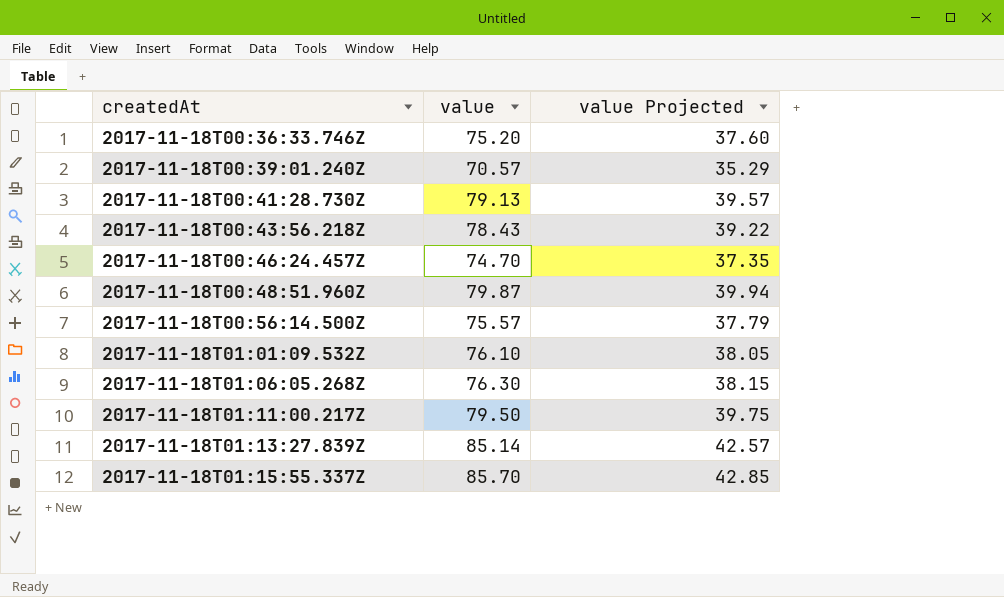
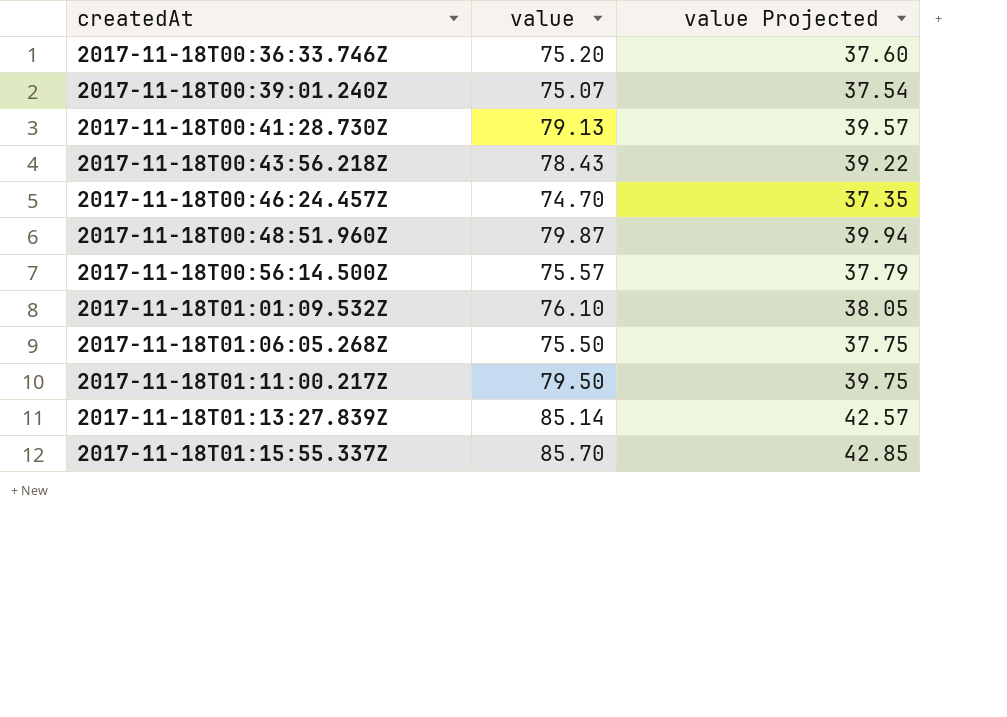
2017-11-18T00:39:01.240Z | value: 70.57 -> 75.07
2017-11-18T00:39:01.240Z | value Projected: 35.29 -> 37.54
2017-11-18T01:06:05.268Z | value: 76.30 -> 75.50
2017-11-18T01:06:05.268Z | value Projected: 38.15 -> 37.75

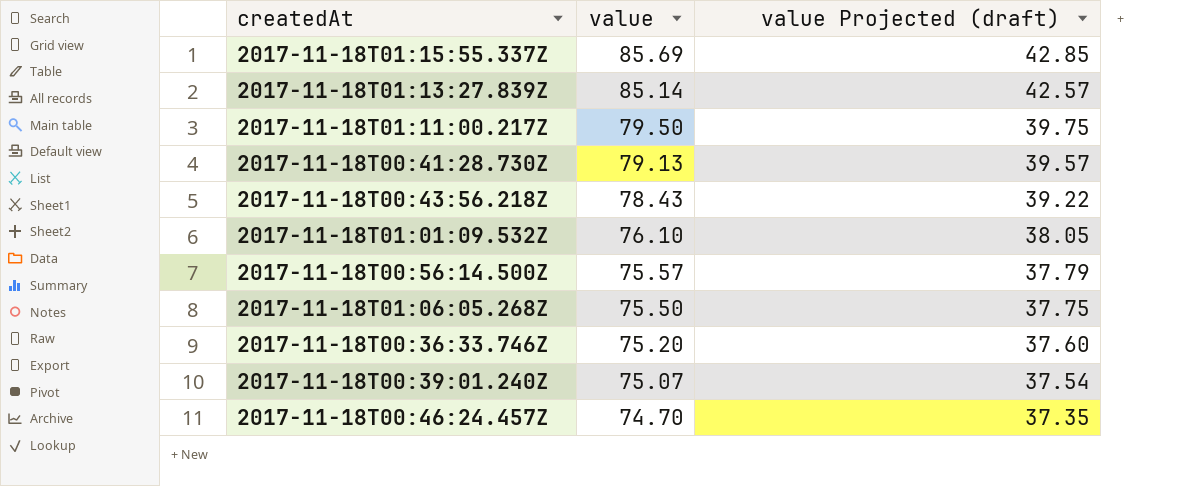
row order: createdAt ascending -> value descending
column name: value Projected -> value Projected (draft)
row 2017-11-18T00:48:51.960Z: 79.87 | 39.94 -> none
2017-11-18T01:15:55.337Z | value: 85.70 -> 85.69

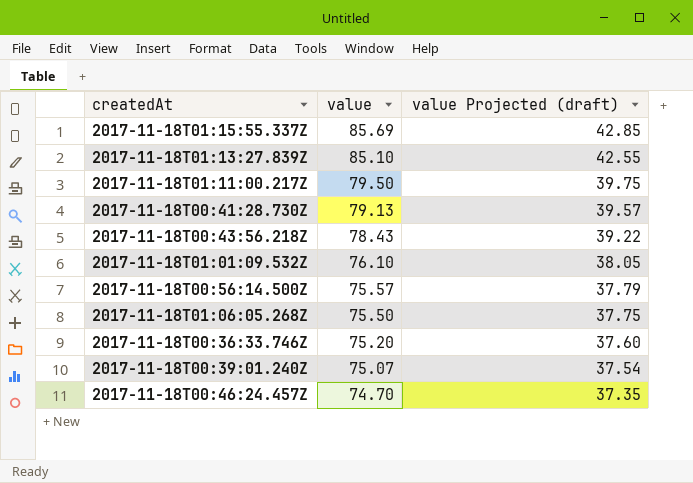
2017-11-18T01:13:27.839Z | value: 85.14 -> 85.10
2017-11-18T01:13:27.839Z | value Projected (draft): 42.57 -> 42.55

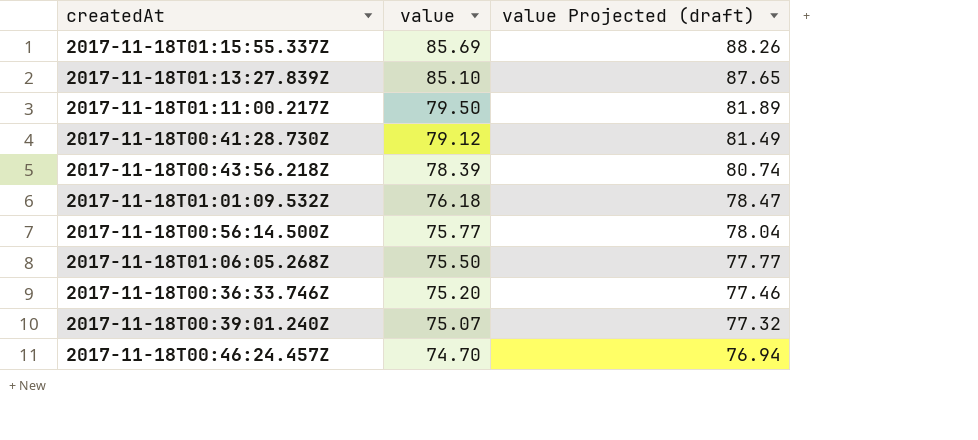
column value Projected (draft) | formula: [value] * 0.5 -> [value] * 1.03
2017-11-18T00:41:28.730Z | value: 79.13 -> 79.12
2017-11-18T00:43:56.218Z | value: 78.43 -> 78.39
2017-11-18T01:01:09.532Z | value: 76.10 -> 76.18
2017-11-18T00:56:14.500Z | value: 75.57 -> 75.77

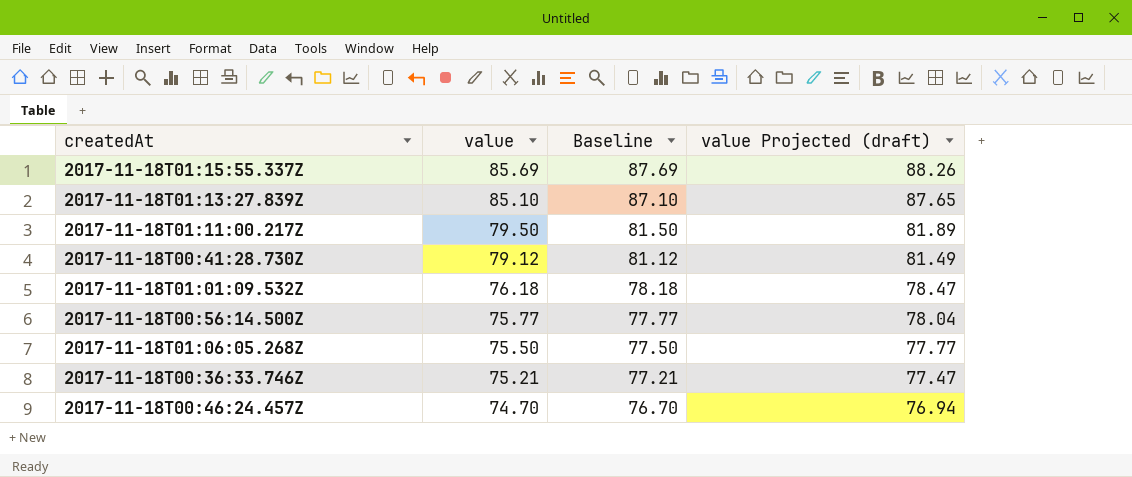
column Baseline | formula: none -> [value] + 2
row 2017-11-18T00:43:56.218Z: 78.39 | 80.74 -> none
row 2017-11-18T00:39:01.240Z: 75.07 | 77.32 -> none
2017-11-18T00:36:33.746Z | value: 75.20 -> 75.21
2017-11-18T00:36:33.746Z | value Projected (draft): 77.46 -> 77.47

